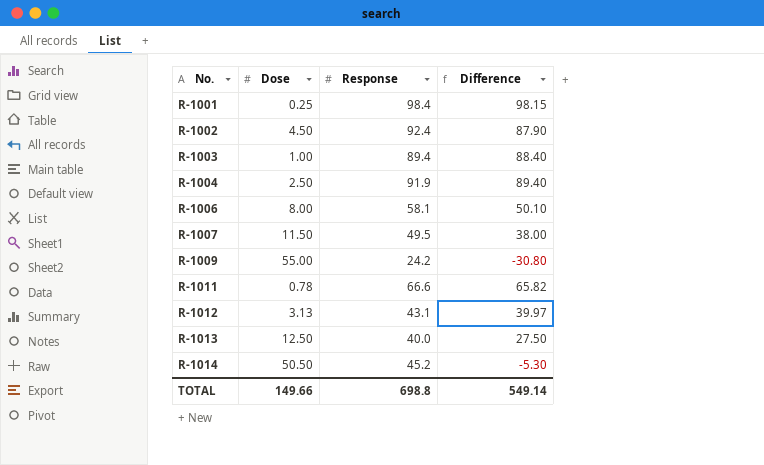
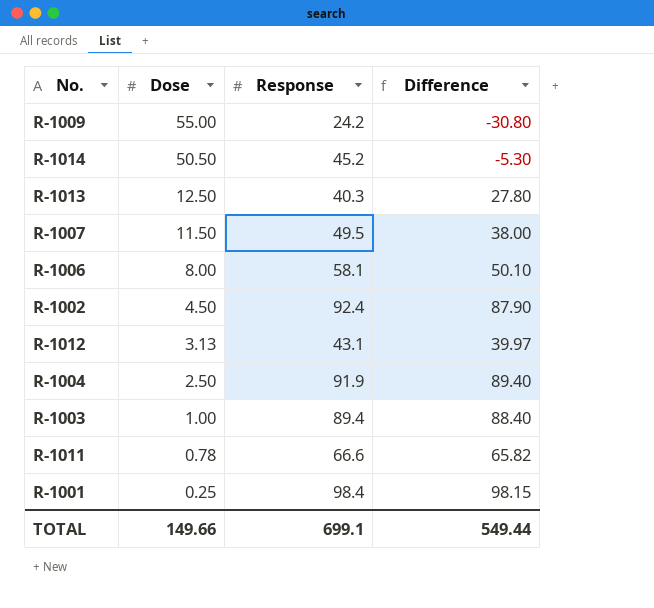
row order: No. ascending -> Dose descending
R-1013 | Response: 40.0 -> 40.3
R-1013 | Difference: 27.50 -> 27.80
TOTAL | Response: 698.8 -> 699.1
TOTAL | Difference: 549.14 -> 549.44

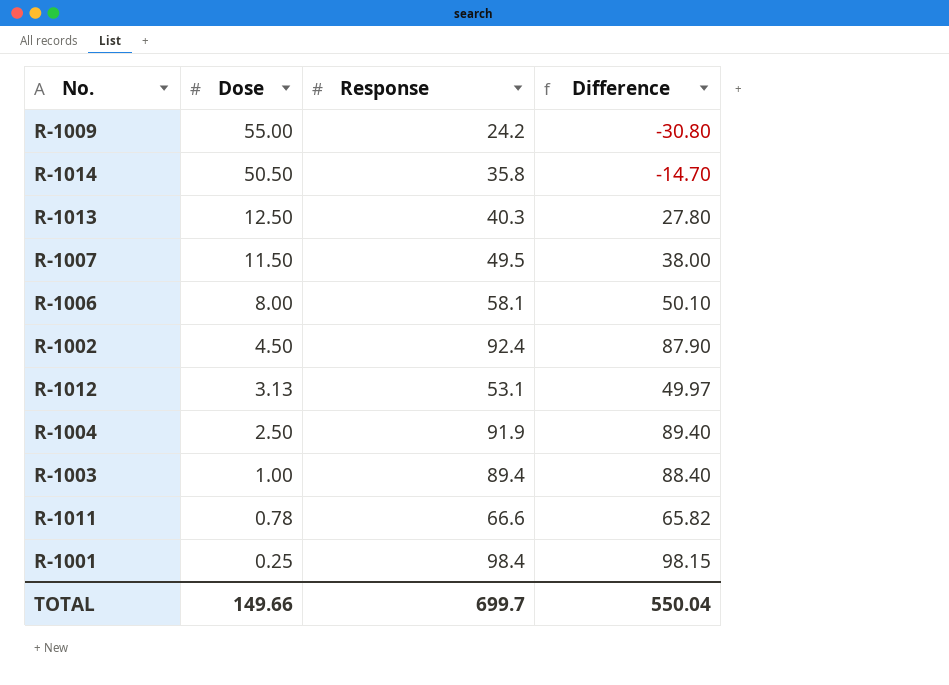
R-1014 | Response: 45.2 -> 35.8
R-1014 | Difference: -5.30 -> -14.70
R-1012 | Response: 43.1 -> 53.1
R-1012 | Difference: 39.97 -> 49.97
TOTAL | Response: 699.1 -> 699.7
TOTAL | Difference: 549.44 -> 550.04

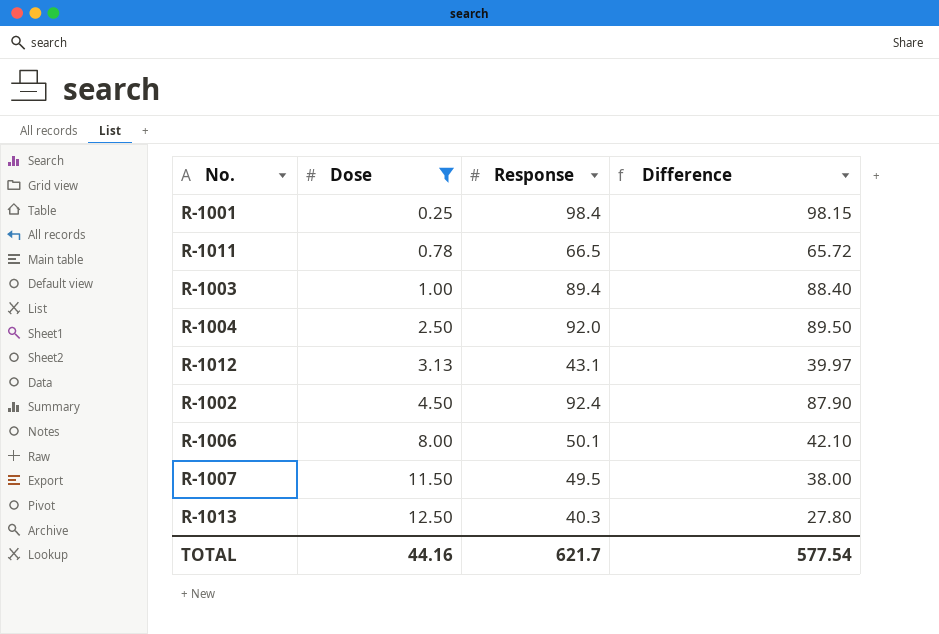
filter: none -> Dose <= 12.50
row order: Dose descending -> Dose ascending
R-1011 | Response: 66.6 -> 66.5
R-1011 | Difference: 65.82 -> 65.72
R-1004 | Response: 91.9 -> 92.0
R-1004 | Difference: 89.40 -> 89.50
R-1012 | Response: 53.1 -> 43.1
R-1012 | Difference: 49.97 -> 39.97
R-1006 | Response: 58.1 -> 50.1
R-1006 | Difference: 50.10 -> 42.10
TOTAL | Dose: 149.66 -> 44.16
TOTAL | Response: 699.7 -> 621.7
TOTAL | Difference: 550.04 -> 577.54

